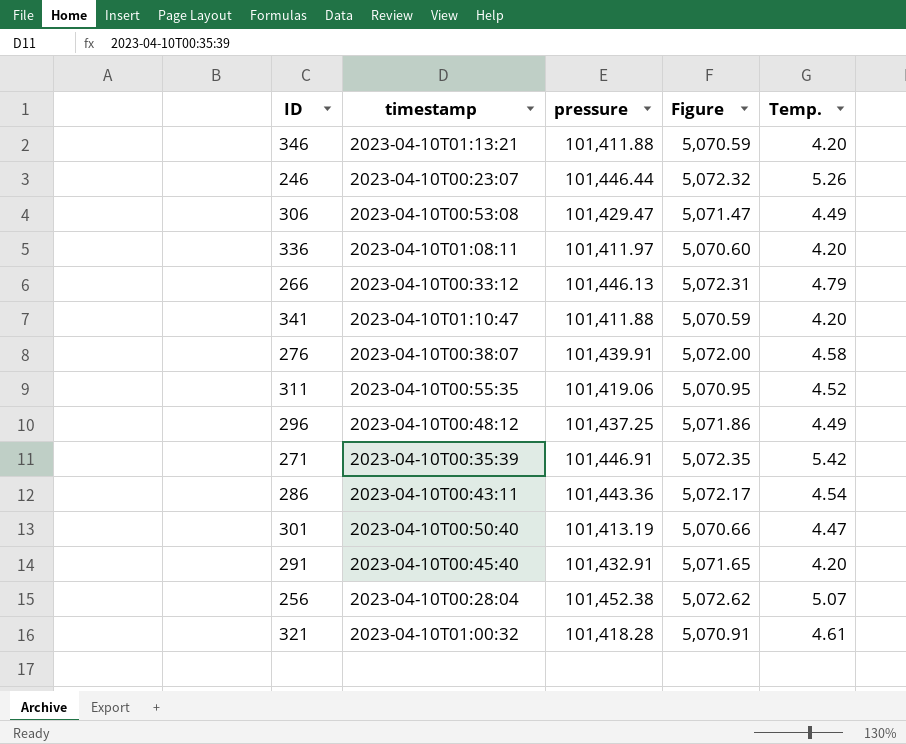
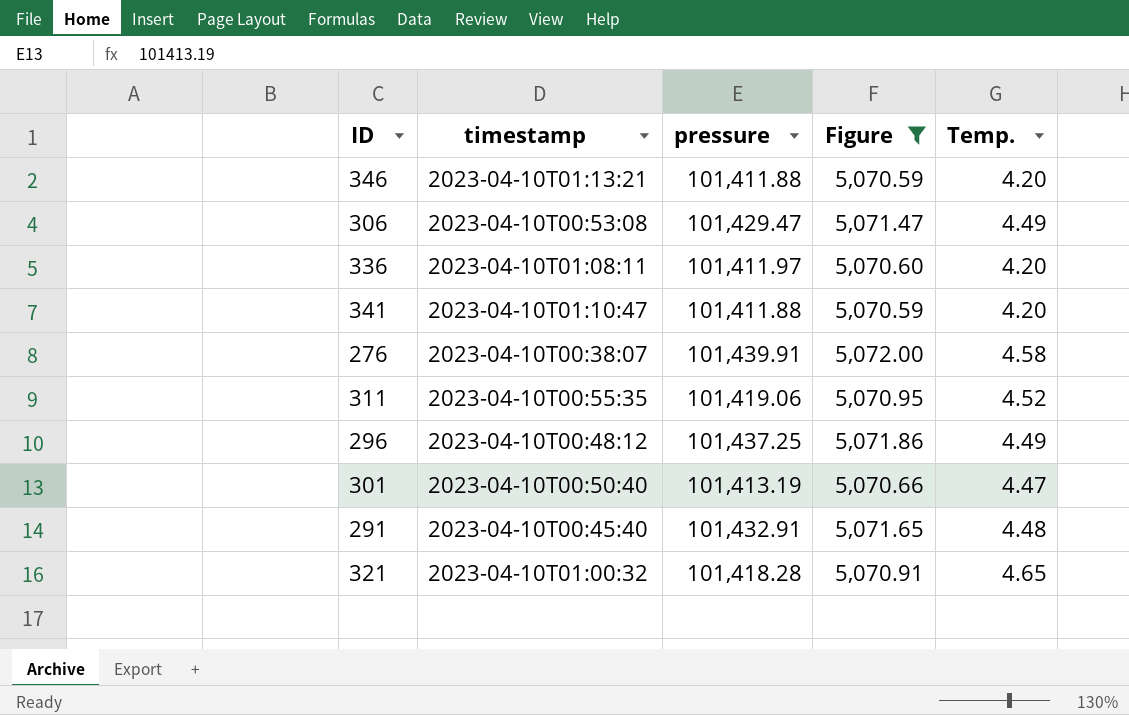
filter: none -> Figure <= 5,072.00
291 | Temp.: 4.20 -> 4.48
321 | Temp.: 4.61 -> 4.65

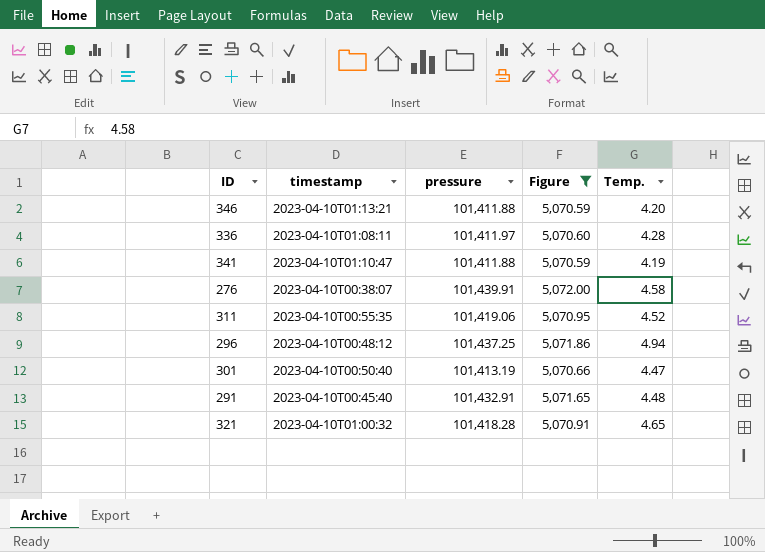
row 306: 2023-04-10T00:53:08 | 101,429.47 | 5,071.47 | 4.49 -> none
336 | Temp.: 4.20 -> 4.28
341 | Temp.: 4.20 -> 4.19
296 | Temp.: 4.49 -> 4.94

